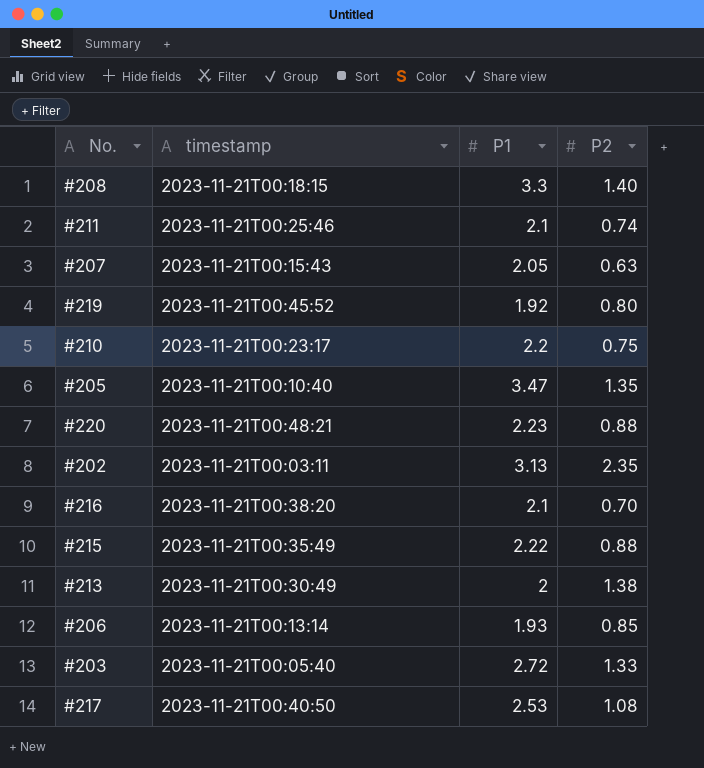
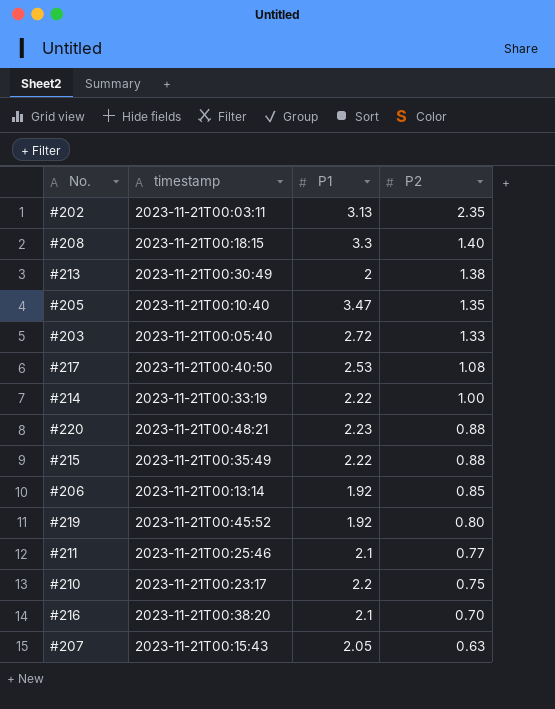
row order: none -> P2 descending
row #214: none -> 2023-11-21T00:33:19 | 2.22 | 1.00
#206 | P1: 1.93 -> 1.92
#211 | P2: 0.74 -> 0.77

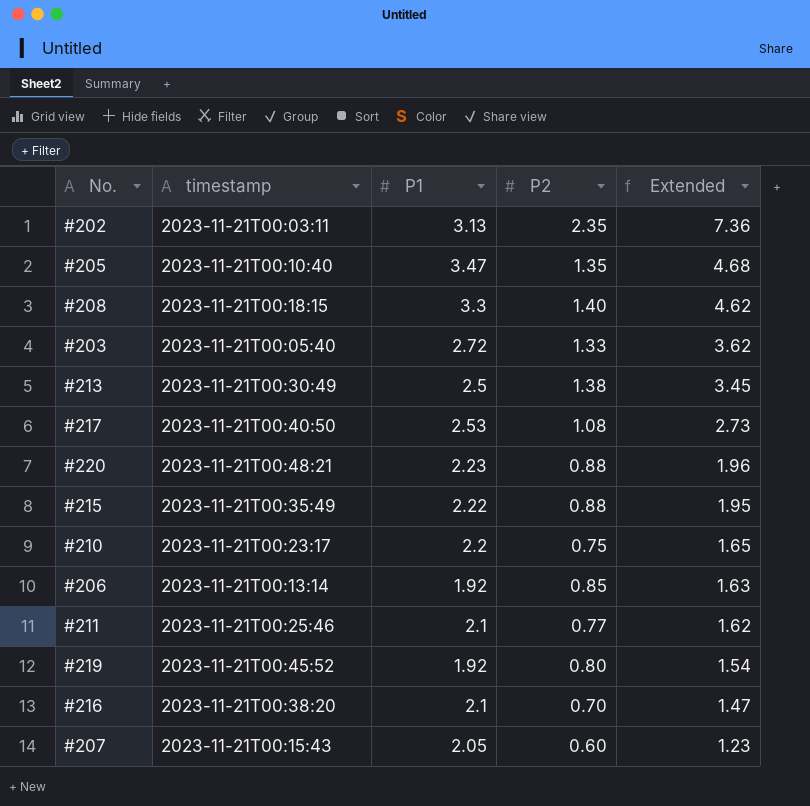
row order: P2 descending -> Extended descending
column Extended | formula: none -> [P1] * [P2]
row #214: 2023-11-21T00:33:19 | 2.22 | 1.00 -> none
#213 | P1: 2 -> 2.5
#207 | P2: 0.63 -> 0.60

